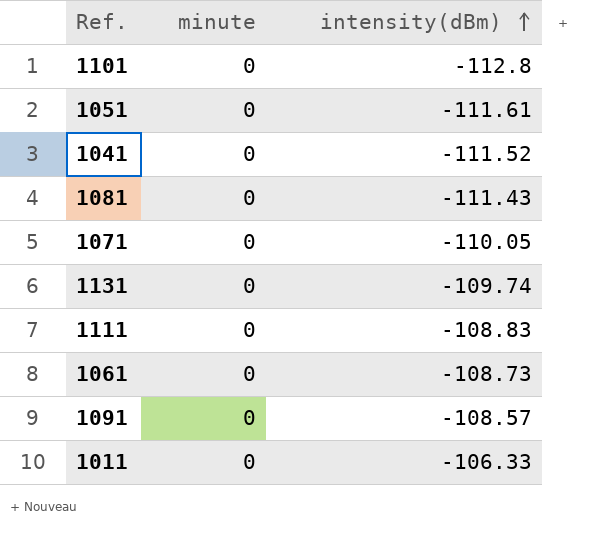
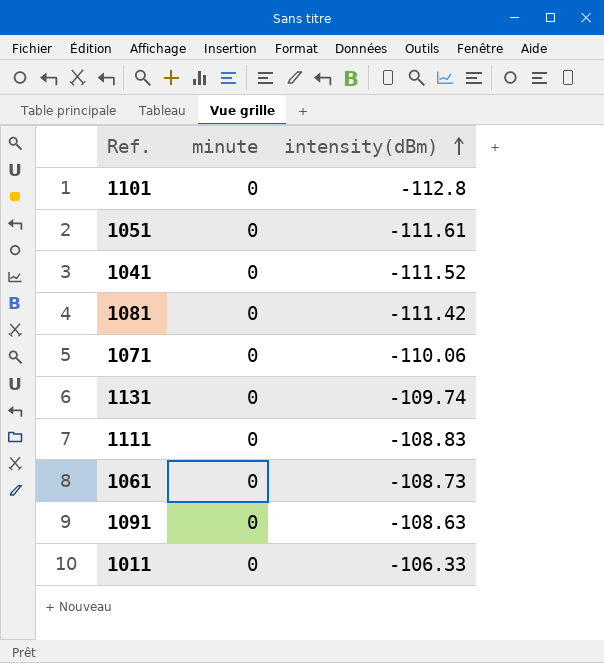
1081 | intensity(dBm): -111.43 -> -111.42
1071 | intensity(dBm): -110.05 -> -110.06
1091 | intensity(dBm): -108.57 -> -108.63

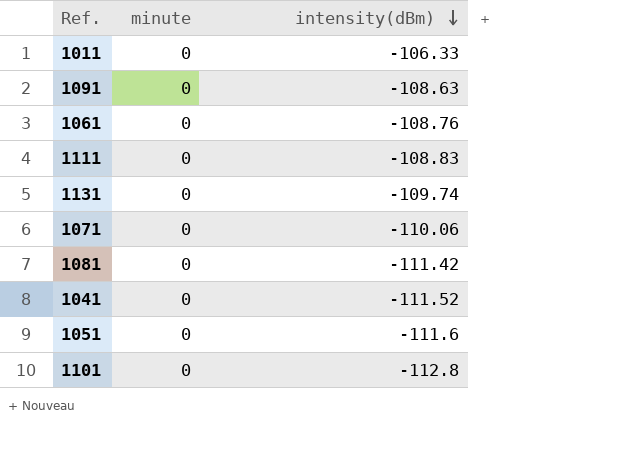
row order: intensity(dBm) ascending -> intensity(dBm) descending
1061 | intensity(dBm): -108.73 -> -108.76
1051 | intensity(dBm): -111.61 -> -111.6

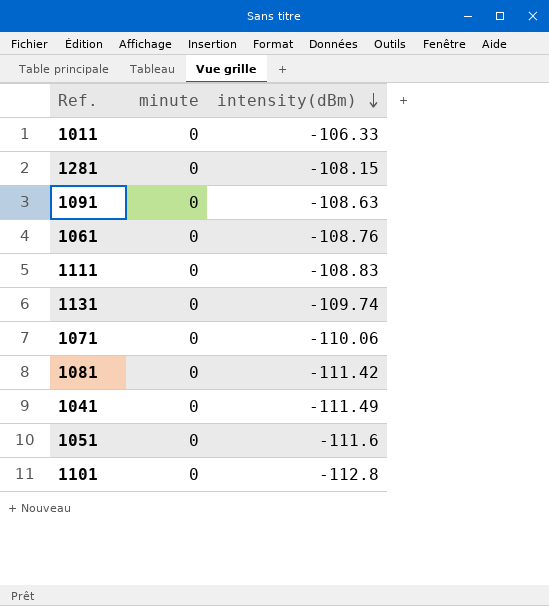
row 1281: none -> 0 | -108.15
1041 | intensity(dBm): -111.52 -> -111.49

